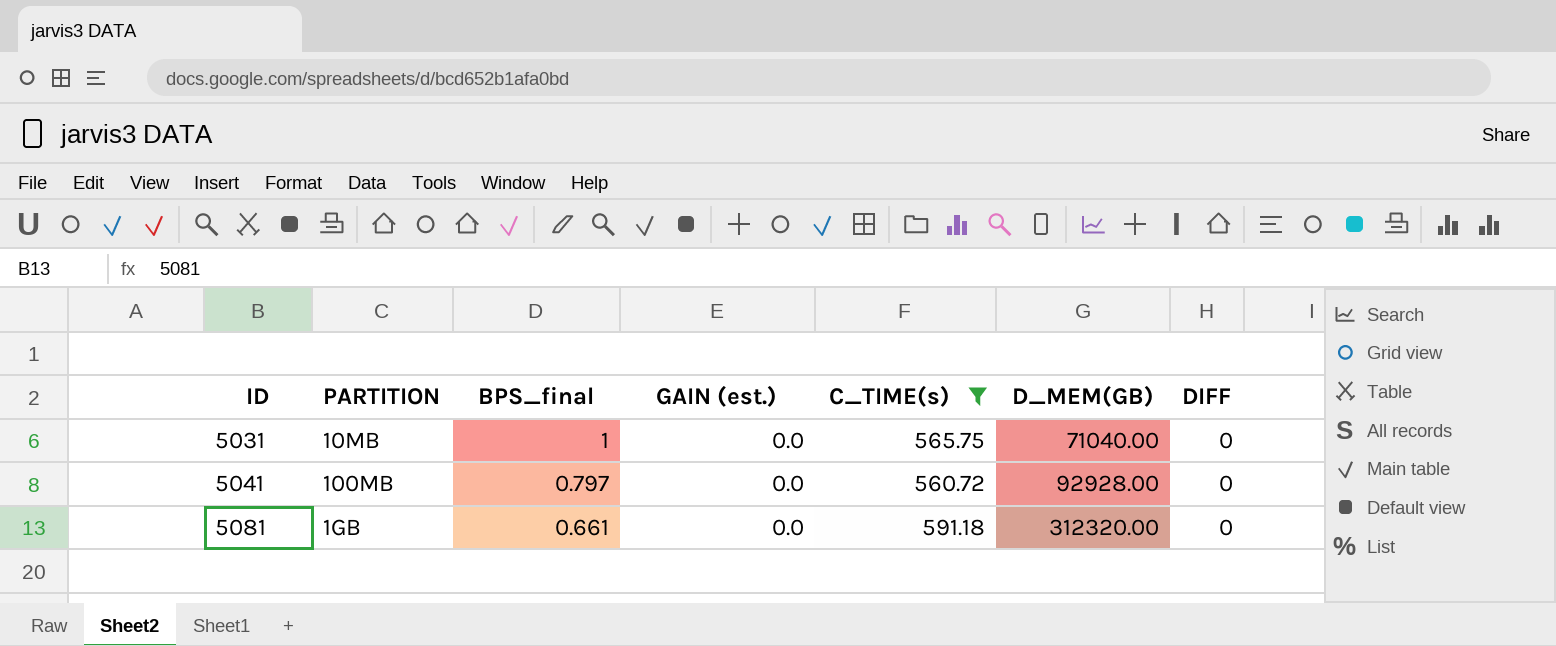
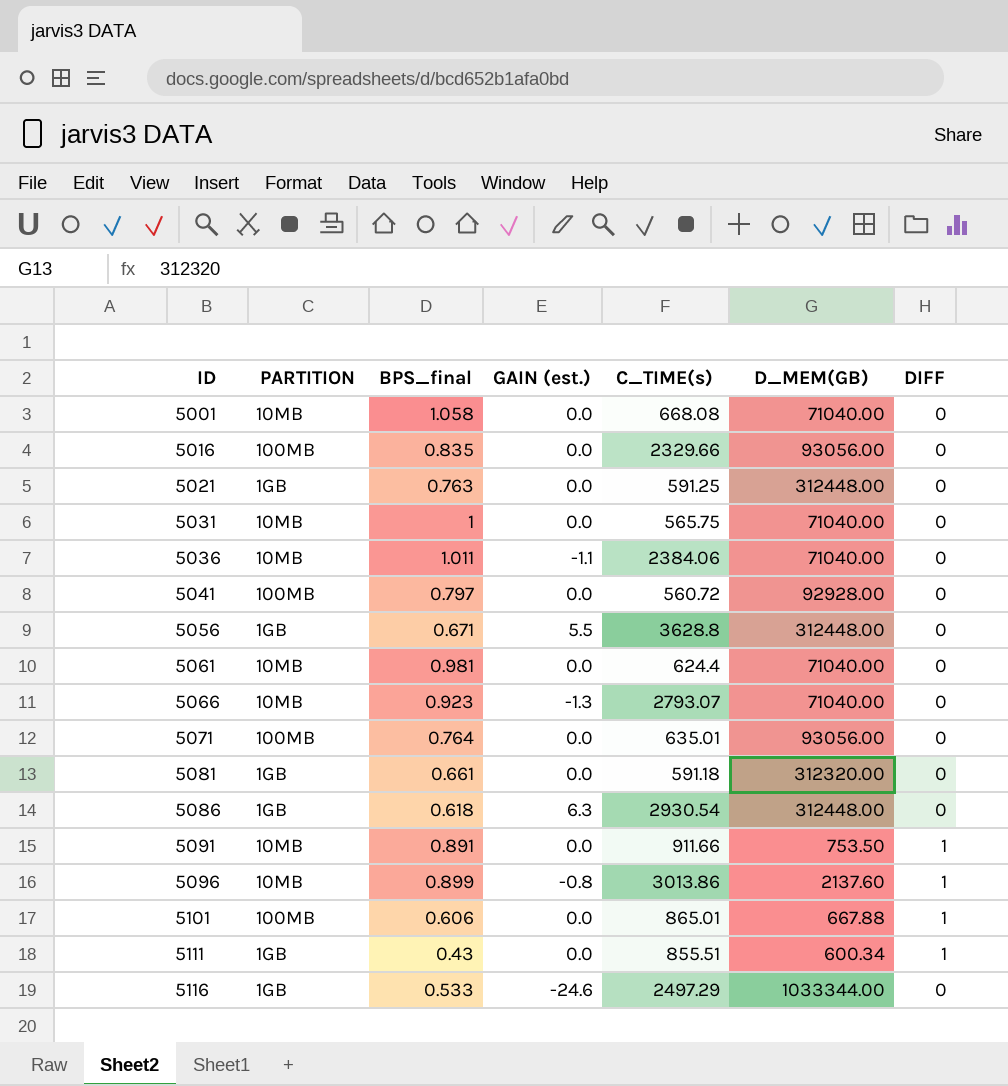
filter: C_TIME(s) <= 591.18 -> none

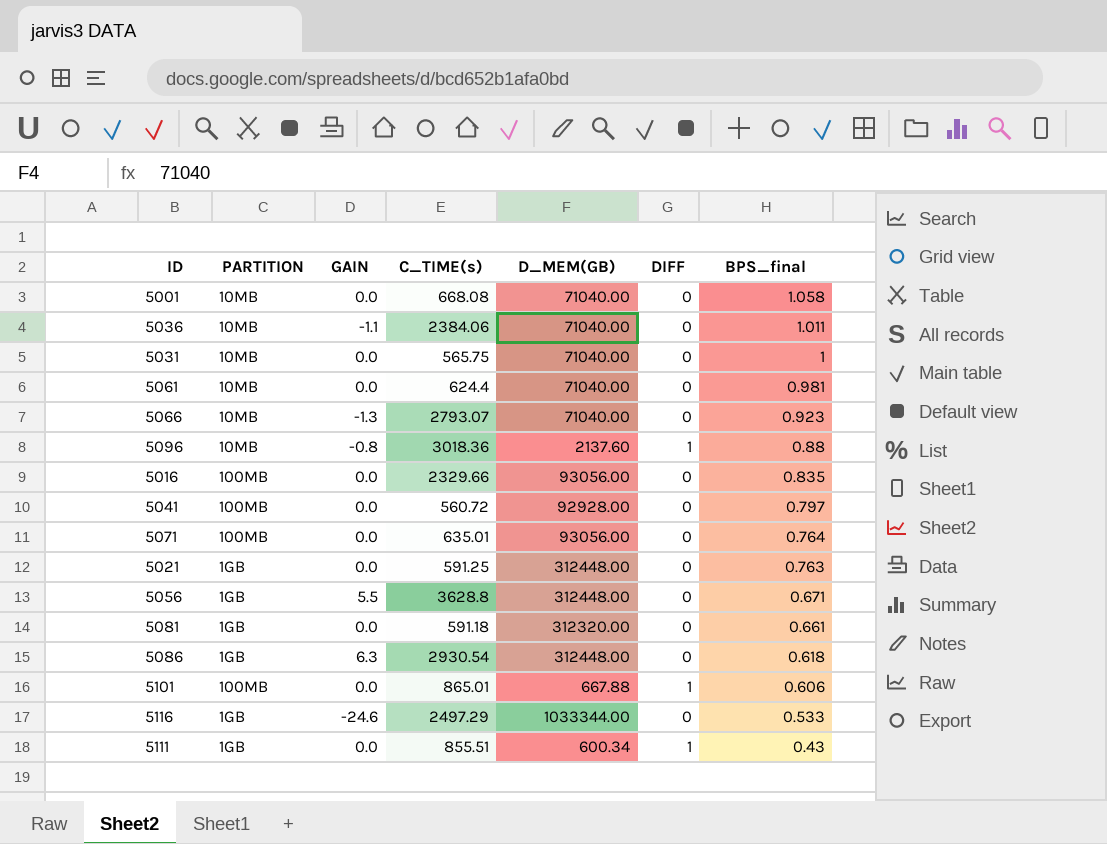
row order: ID ascending -> BPS_final descending
column name: GAIN (est.) -> GAIN
column BPS_final | position: 3 -> 7
row 5091: 10MB | 0.891 | 0.0 | 911.66 | 753.50 | 1 -> none
5096 | C_TIME(s): 3013.86 -> 3018.36
5096 | BPS_final: 0.899 -> 0.88

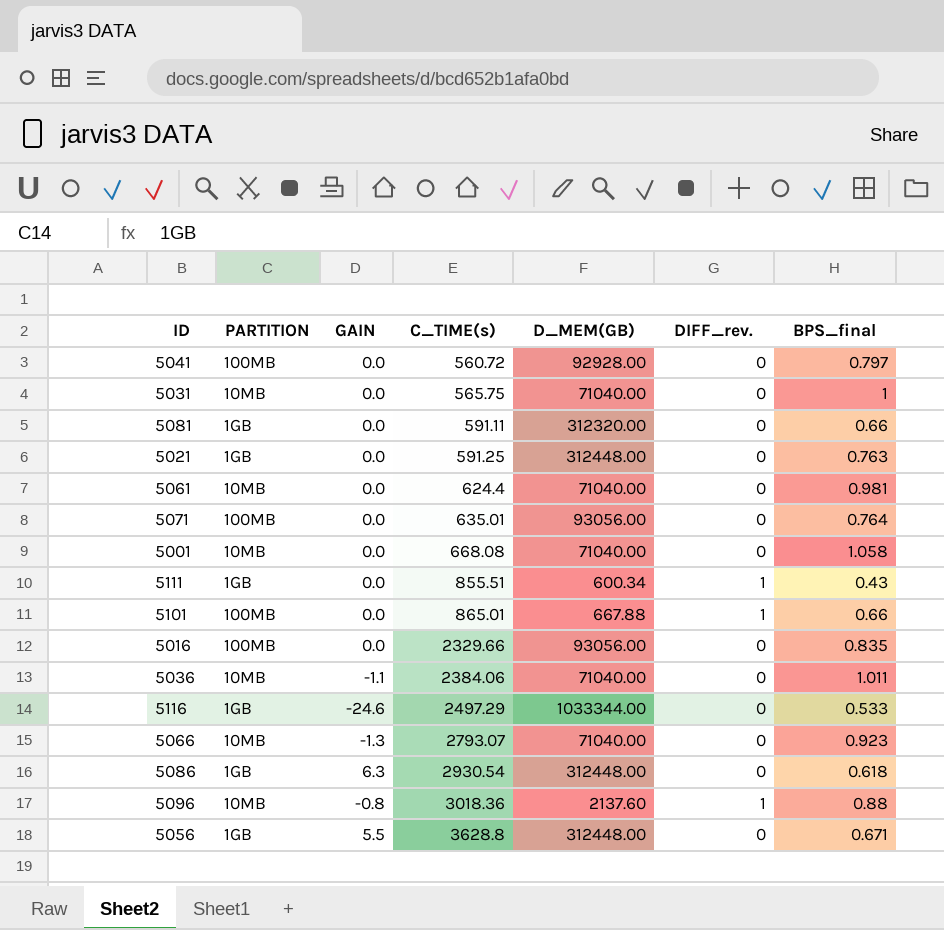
row order: BPS_final descending -> C_TIME(s) ascending
column name: DIFF -> DIFF_rev.
5081 | C_TIME(s): 591.18 -> 591.11
5081 | BPS_final: 0.661 -> 0.66
5101 | BPS_final: 0.606 -> 0.66

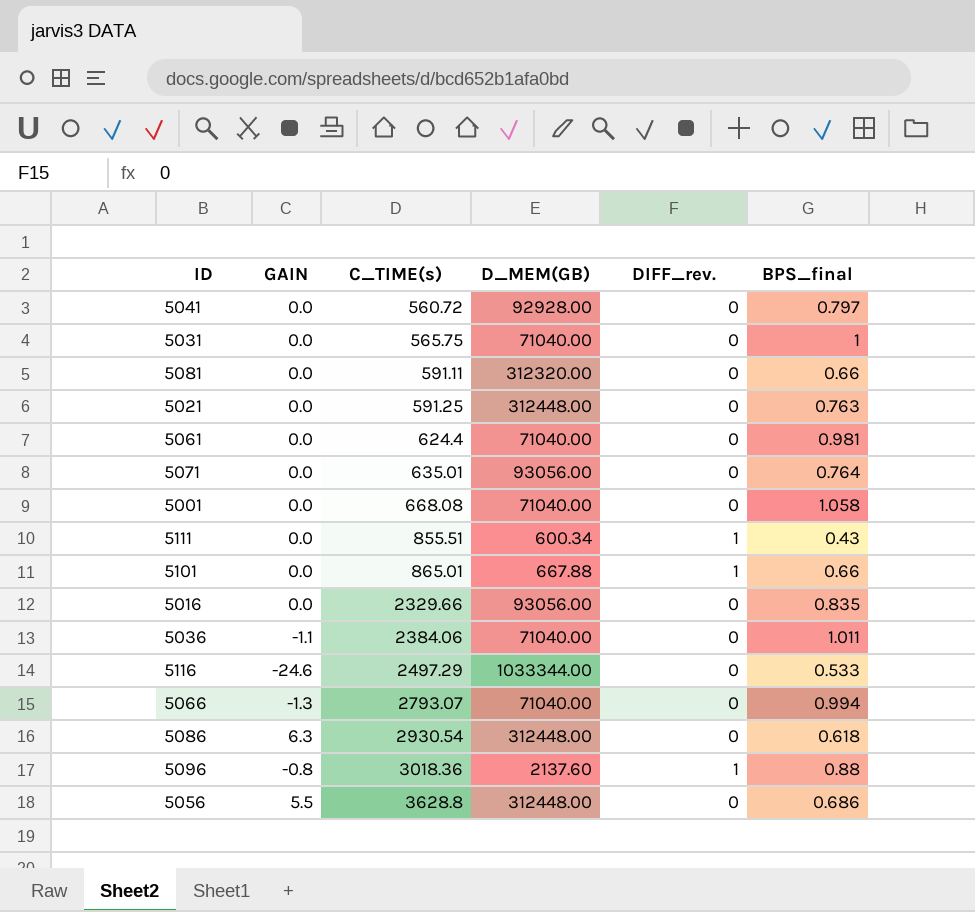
column PARTITION | position: 2 -> none
5066 | BPS_final: 0.923 -> 0.994
5056 | BPS_final: 0.671 -> 0.686

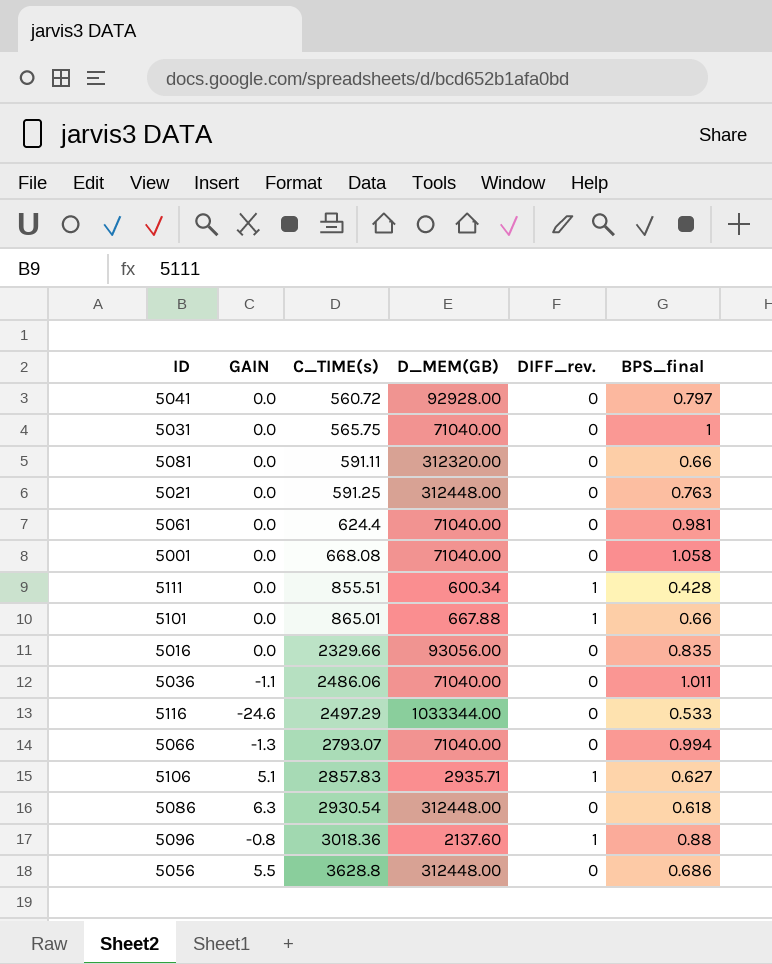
row 5071: 0.0 | 635.01 | 93056.00 | 0 | 0.764 -> none
5111 | BPS_final: 0.43 -> 0.428
5036 | C_TIME(s): 2384.06 -> 2486.06
row 5106: none -> 5.1 | 2857.83 | 2935.71 | 1 | 0.627

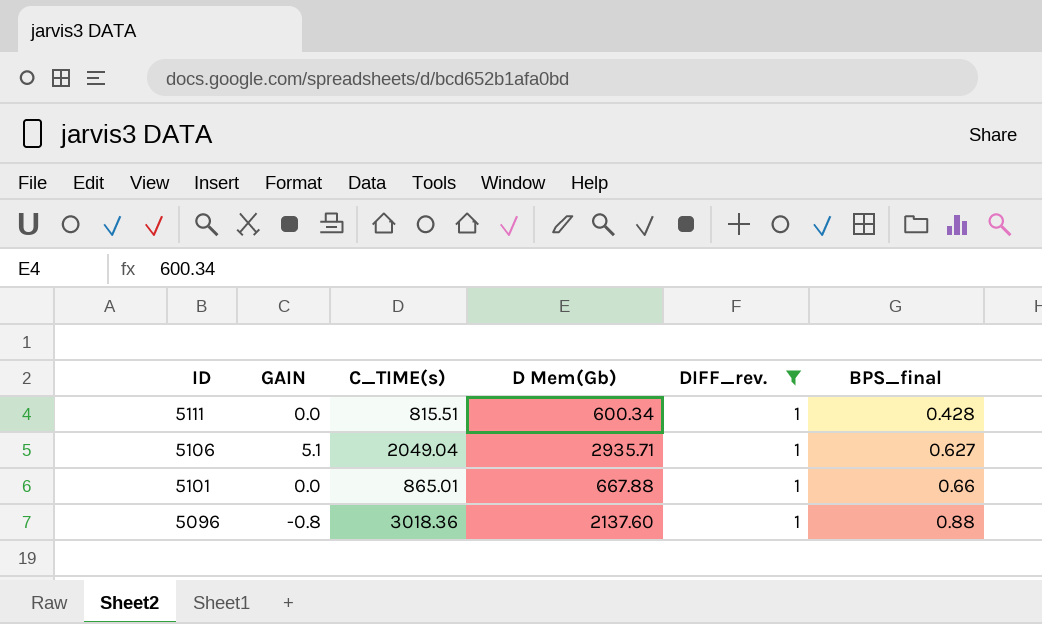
filter: none -> DIFF_rev. = 1
row order: C_TIME(s) ascending -> ID descending
column name: D_MEM(GB) -> D Mem(Gb)
5111 | C_TIME(s): 855.51 -> 815.51
5106 | C_TIME(s): 2857.83 -> 2049.04

